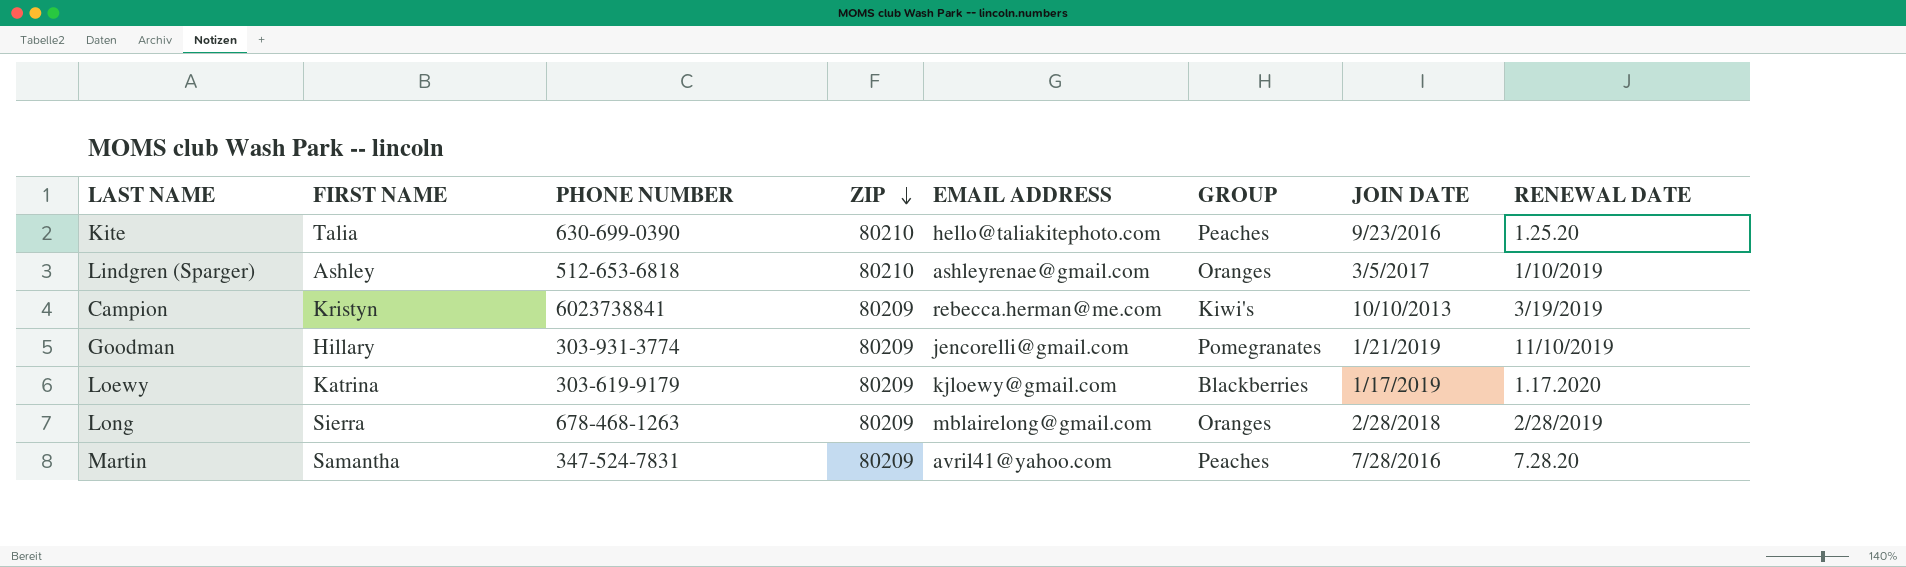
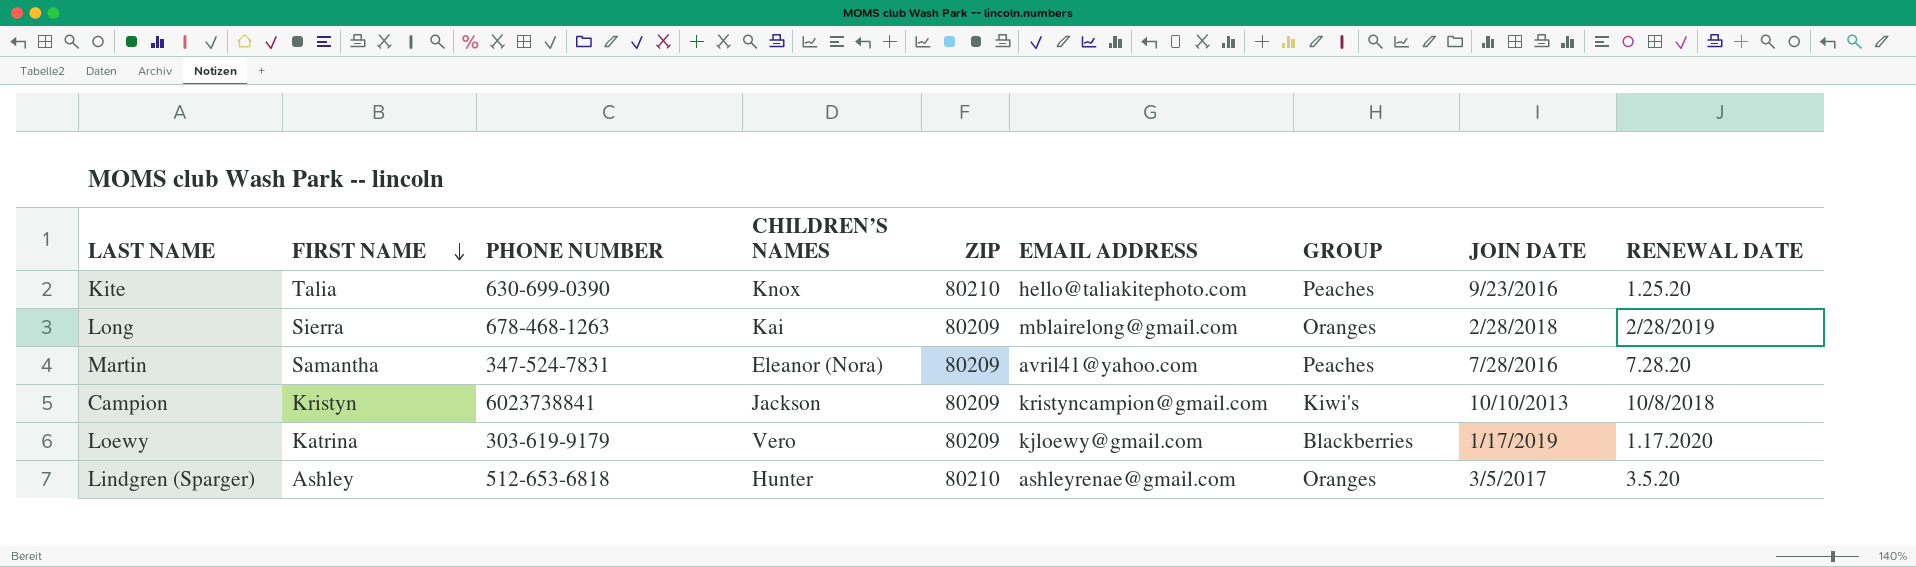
row order: ZIP descending -> FIRST NAME descending
column CHILDREN’S NAMES | position: none -> 4
row Goodman: Hillary | 303-931-3774 | 80209 | jencorelli@gmail.com | Pomegranates | 1/21/2019 | 11/10/2019 -> none
Campion | EMAIL ADDRESS: rebecca.herman@me.com -> kristyncampion@gmail.com
Campion | RENEWAL DATE: 3/19/2019 -> 10/8/2018
Lindgren (Sparger) | RENEWAL DATE: 1/10/2019 -> 3.5.20

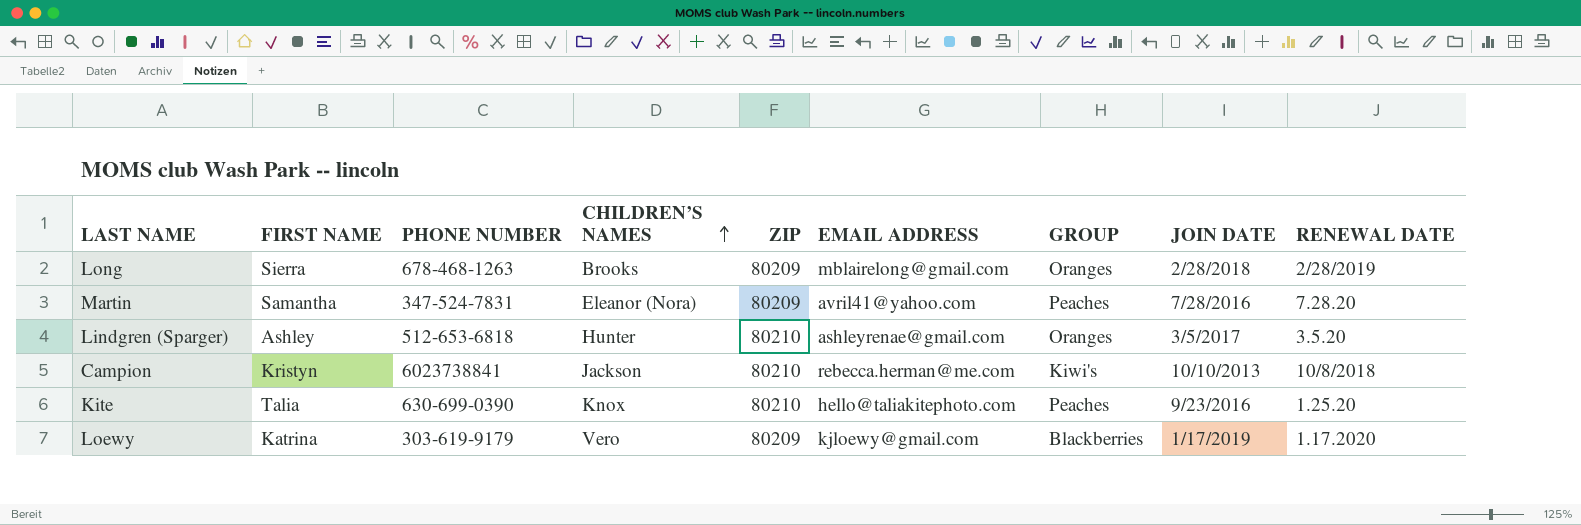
row order: FIRST NAME descending -> CHILDREN’S NAMES ascending
Long | CHILDREN’S NAMES: Kai -> Brooks
Campion | ZIP: 80209 -> 80210
Campion | EMAIL ADDRESS: kristyncampion@gmail.com -> rebecca.herman@me.com

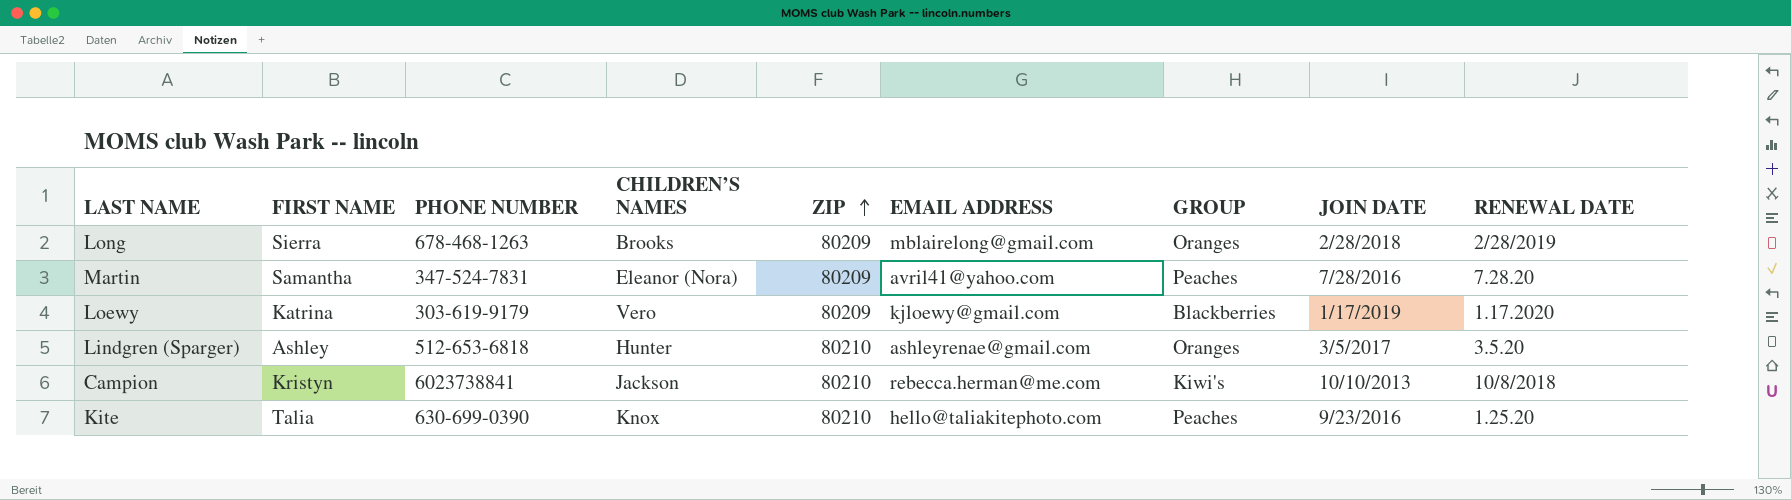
row order: CHILDREN’S NAMES ascending -> ZIP ascending

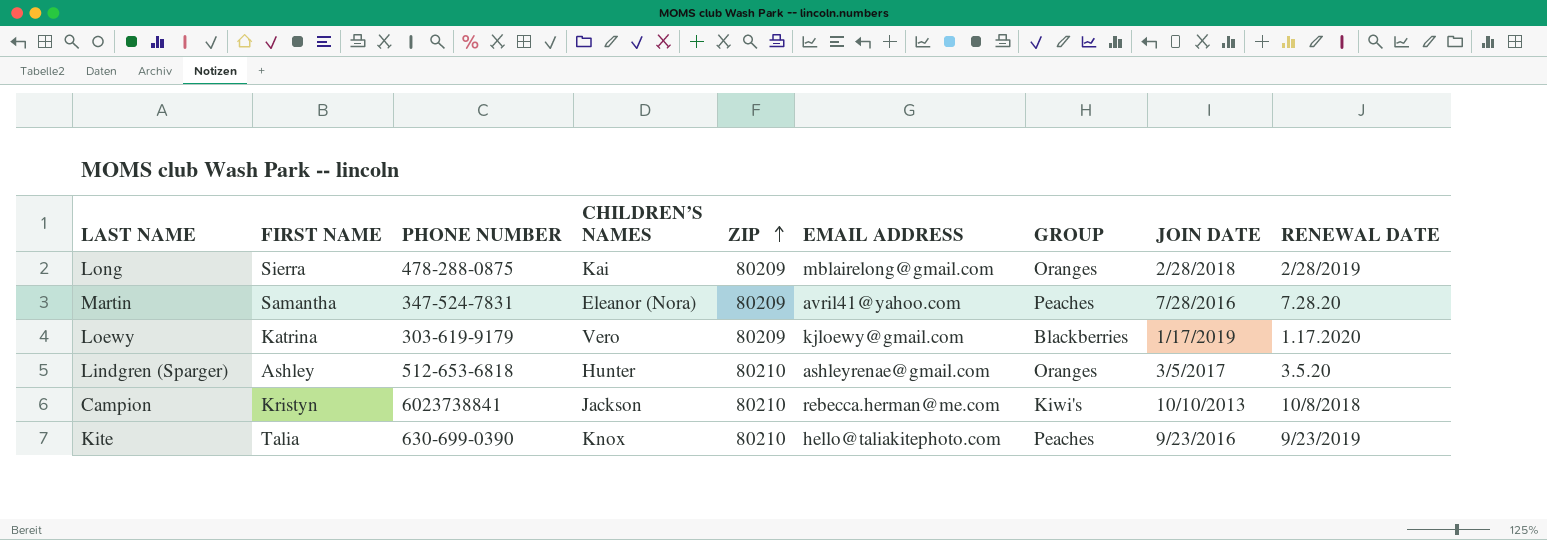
Long | PHONE NUMBER: 678-468-1263 -> 478-288-0875
Long | CHILDREN’S NAMES: Brooks -> Kai
Kite | RENEWAL DATE: 1.25.20 -> 9/23/2019

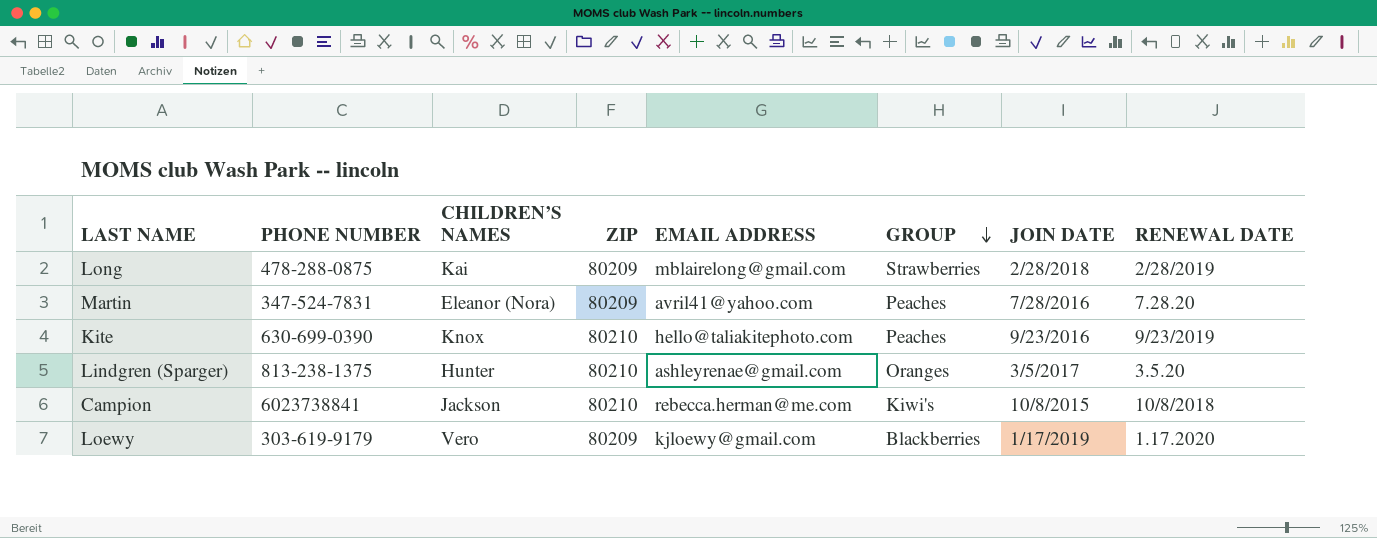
row order: ZIP ascending -> GROUP descending
column FIRST NAME | position: 2 -> none
Long | GROUP: Oranges -> Strawberries
Lindgren (Sparger) | PHONE NUMBER: 512-653-6818 -> 813-238-1375
Campion | JOIN DATE: 10/10/2013 -> 10/8/2015

